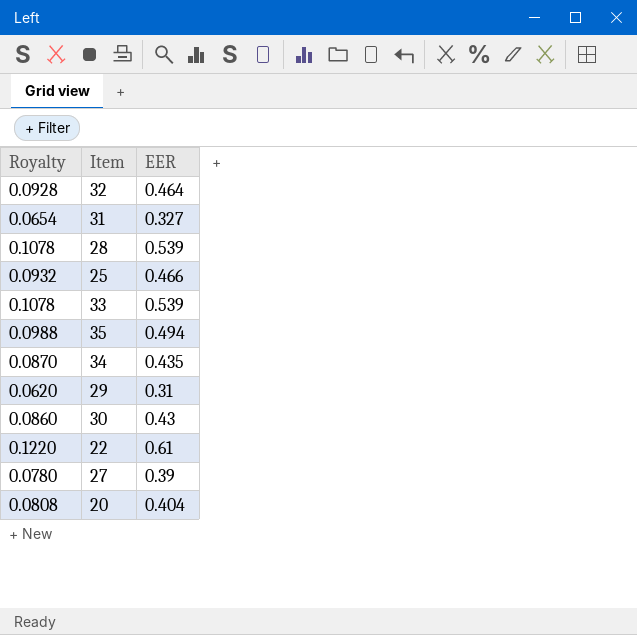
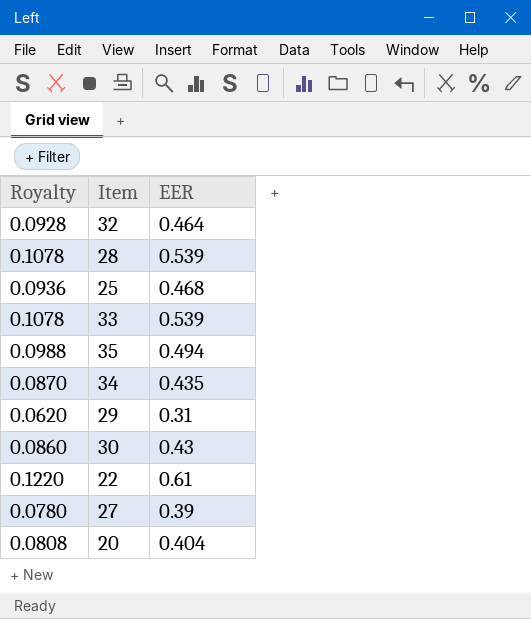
row 31: 0.0654 | 0.327 -> none
25 | Royalty: 0.0932 -> 0.0936
25 | EER: 0.466 -> 0.468

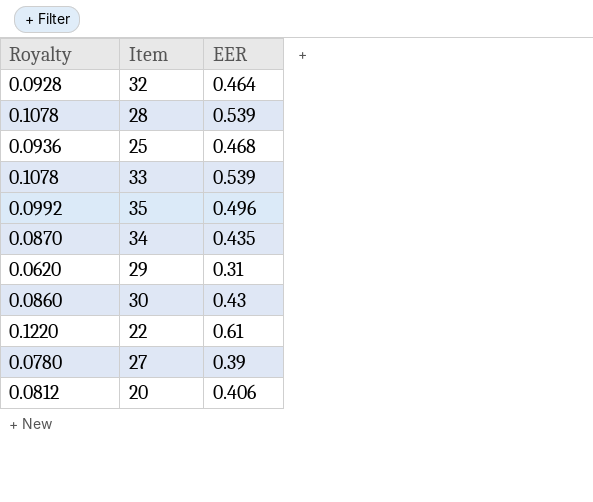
35 | Royalty: 0.0988 -> 0.0992
35 | EER: 0.494 -> 0.496
20 | Royalty: 0.0808 -> 0.0812
20 | EER: 0.404 -> 0.406

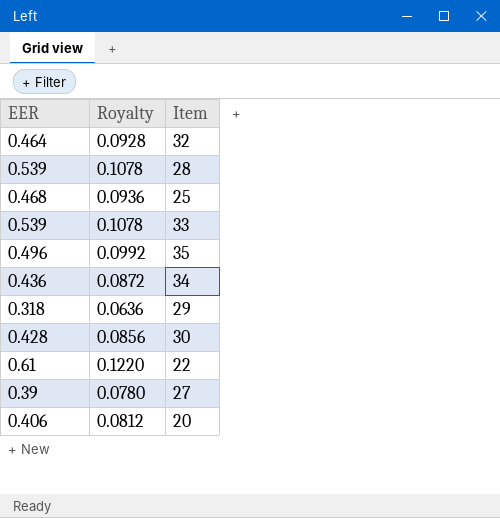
column EER | position: 3 -> 1
34 | EER: 0.435 -> 0.436
34 | Royalty: 0.0870 -> 0.0872
29 | EER: 0.31 -> 0.318
29 | Royalty: 0.0620 -> 0.0636
30 | EER: 0.43 -> 0.428
30 | Royalty: 0.0860 -> 0.0856

